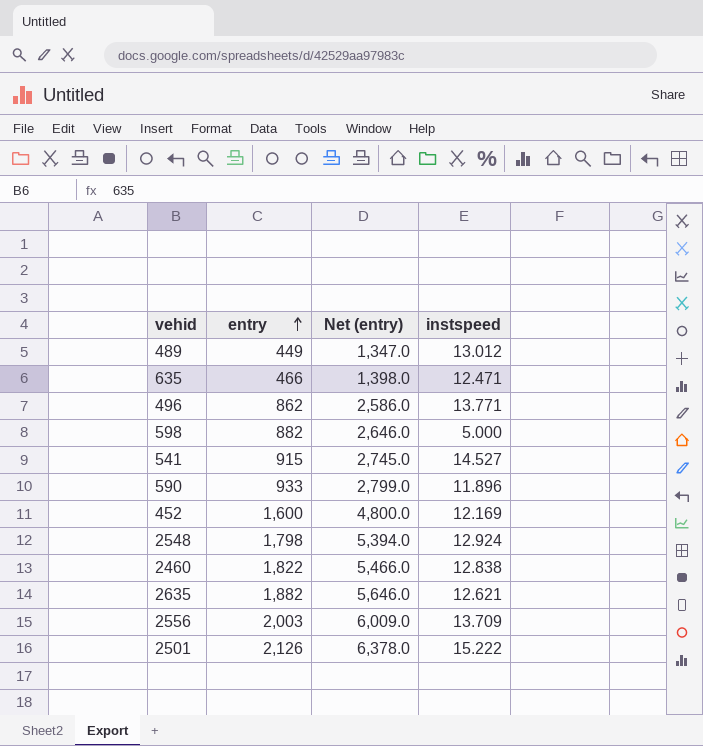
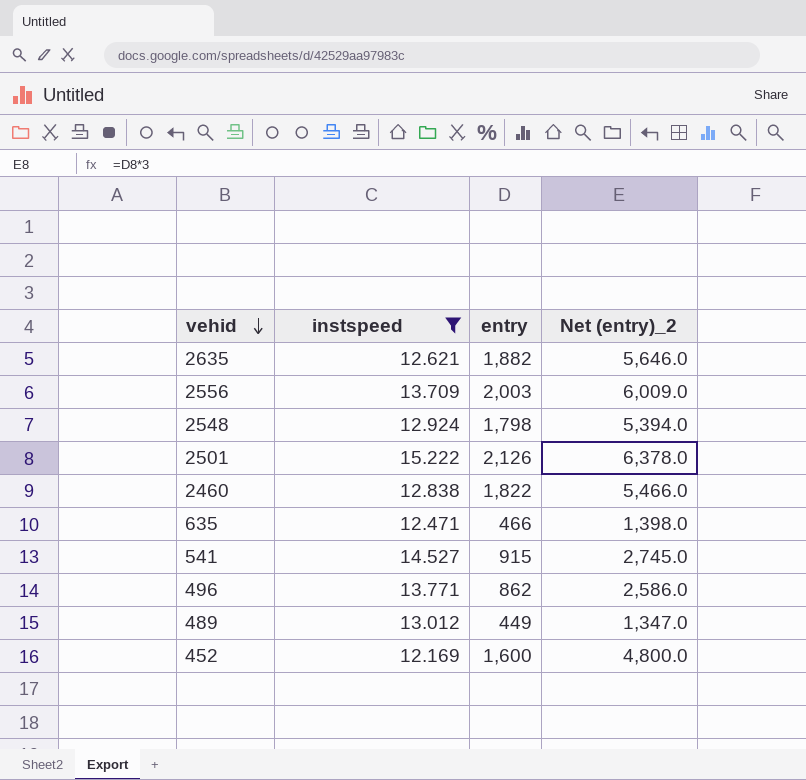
filter: none -> instspeed >= 12.169
row order: entry ascending -> vehid descending
column instspeed | position: 4 -> 2
column name: Net (entry) -> Net (entry)_2

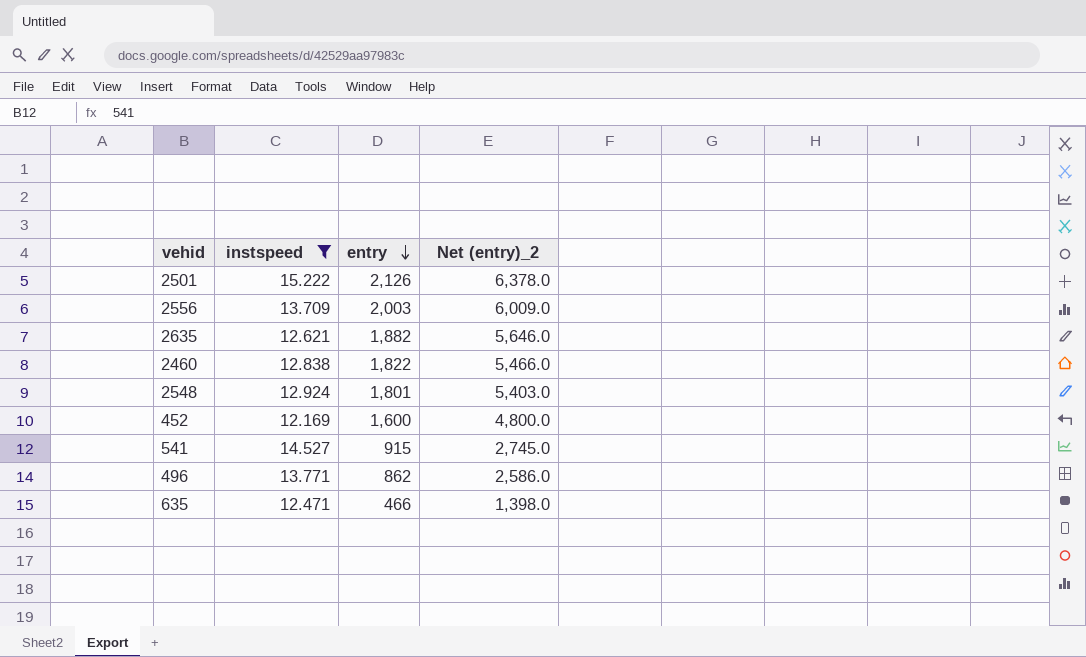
row order: vehid descending -> entry descending
row 489: 13.012 | 449 | 1,347.0 -> none
2548 | entry: 1,798 -> 1,801
2548 | Net (entry)_2: 5,394.0 -> 5,403.0

